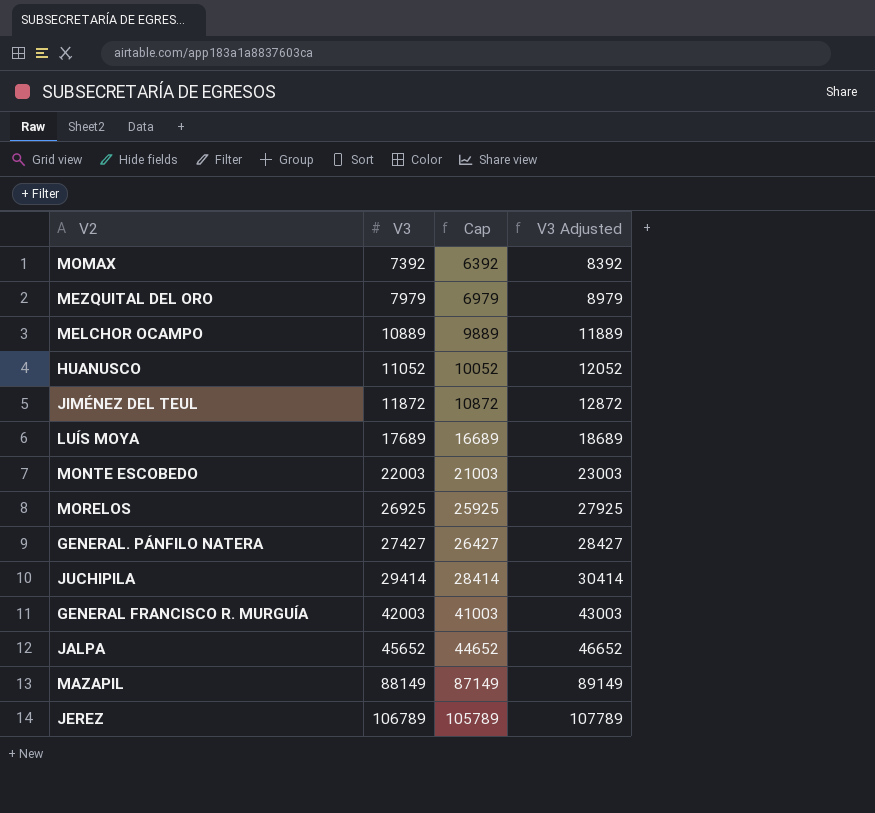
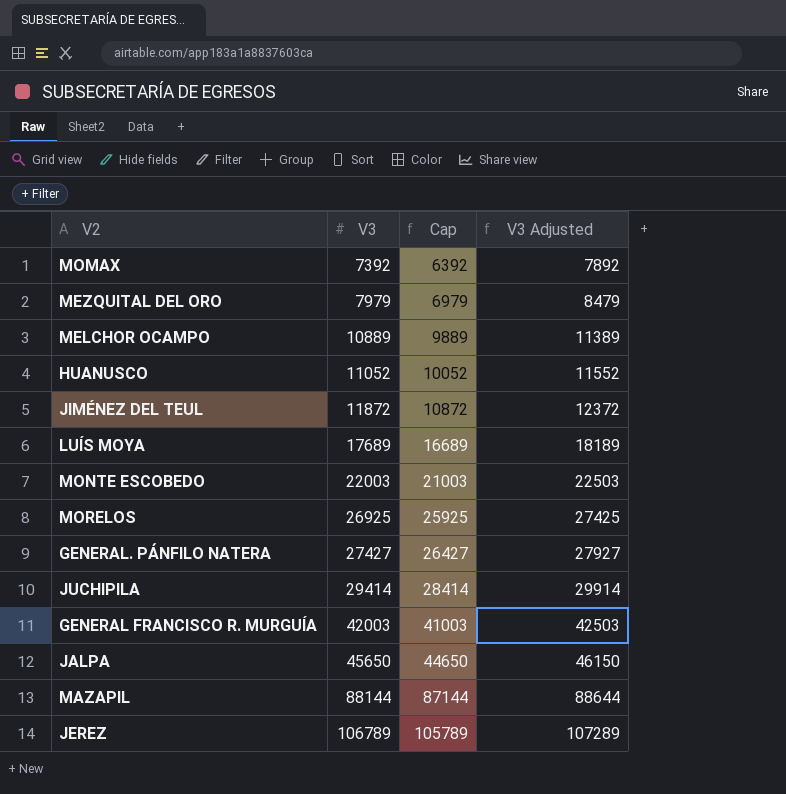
column V3 Adjusted | formula: [V3] + 1000 -> [V3] + 500
JALPA | V3: 45652 -> 45650
JALPA | Cap: 44652 -> 44650
MAZAPIL | V3: 88149 -> 88144
MAZAPIL | Cap: 87149 -> 87144

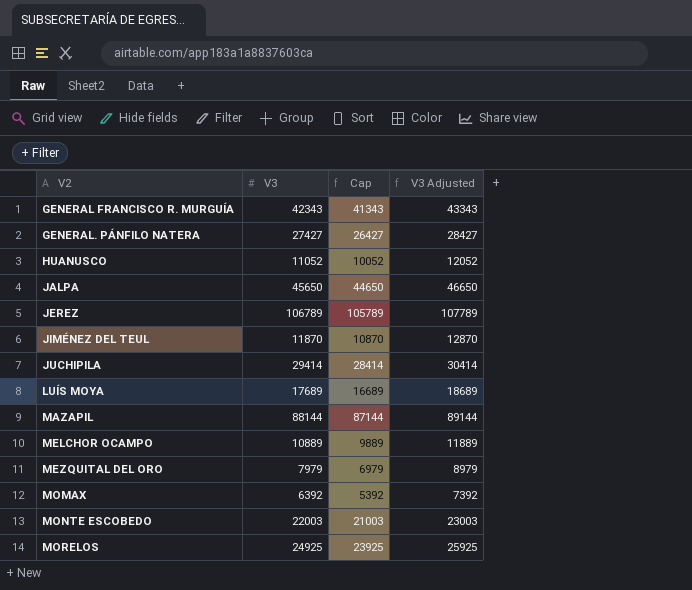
row order: V3 ascending -> V2 ascending
column V3 Adjusted | formula: [V3] + 500 -> [V3] + 1000
GENERAL FRANCISCO R. MURGUÍA | V3: 42003 -> 42343
GENERAL FRANCISCO R. MURGUÍA | Cap: 41003 -> 41343
JIMÉNEZ DEL TEUL | V3: 11872 -> 11870
JIMÉNEZ DEL TEUL | Cap: 10872 -> 10870
MOMAX | V3: 7392 -> 6392
MOMAX | Cap: 6392 -> 5392
MORELOS | V3: 26925 -> 24925
MORELOS | Cap: 25925 -> 23925

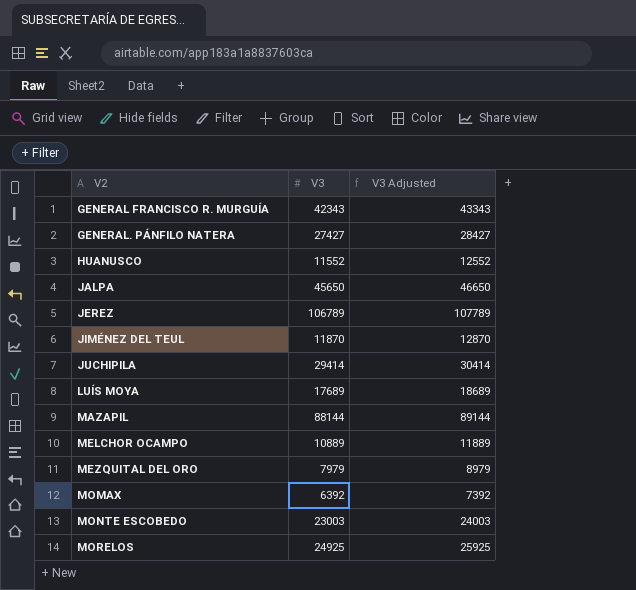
column Cap | formula: [V3] - 1000 -> none
HUANUSCO | V3: 11052 -> 11552
HUANUSCO | V3 Adjusted: 12052 -> 12552
MONTE ESCOBEDO | V3: 22003 -> 23003
MONTE ESCOBEDO | V3 Adjusted: 23003 -> 24003

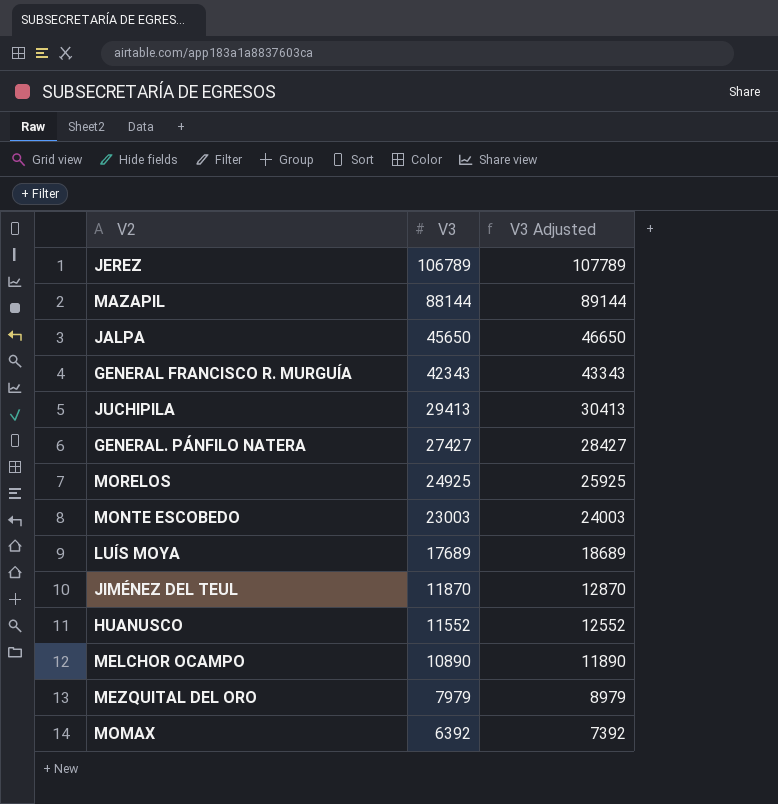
row order: V2 ascending -> V3 descending
JUCHIPILA | V3: 29414 -> 29413
JUCHIPILA | V3 Adjusted: 30414 -> 30413
MELCHOR OCAMPO | V3: 10889 -> 10890
MELCHOR OCAMPO | V3 Adjusted: 11889 -> 11890

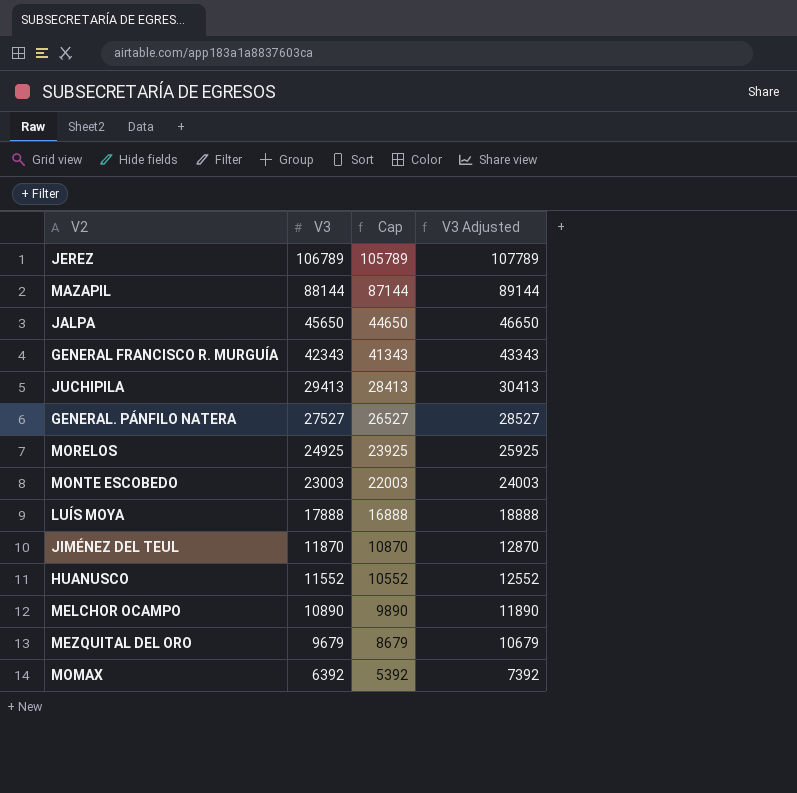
column Cap | formula: none -> [V3] - 1000
GENERAL. PÁNFILO NATERA | V3: 27427 -> 27527
GENERAL. PÁNFILO NATERA | V3 Adjusted: 28427 -> 28527
LUÍS MOYA | V3: 17689 -> 17888
LUÍS MOYA | V3 Adjusted: 18689 -> 18888
MEZQUITAL DEL ORO | V3: 7979 -> 9679
MEZQUITAL DEL ORO | V3 Adjusted: 8979 -> 10679

